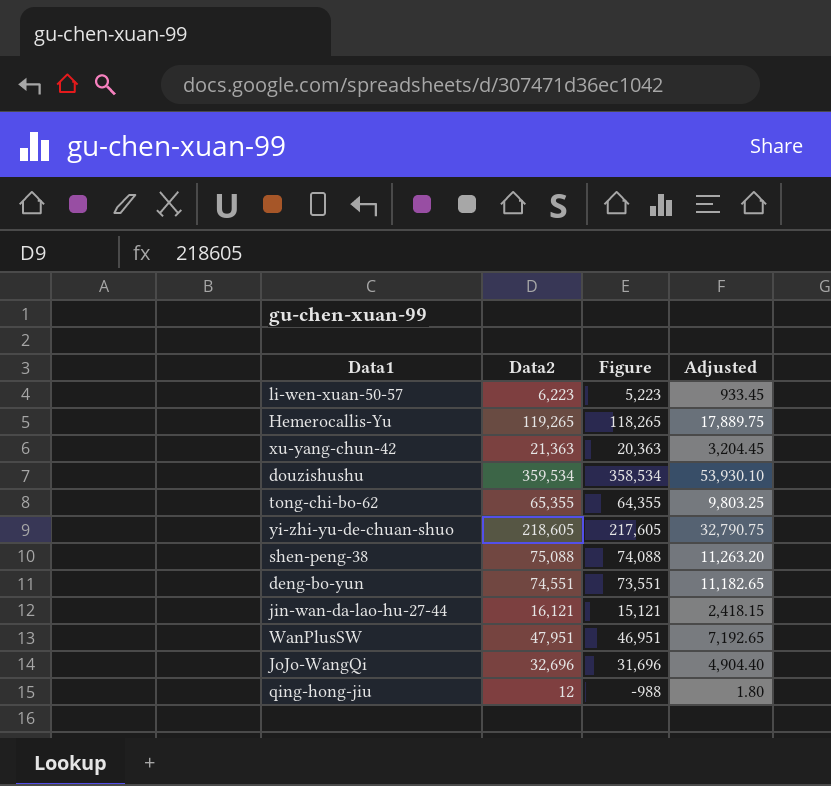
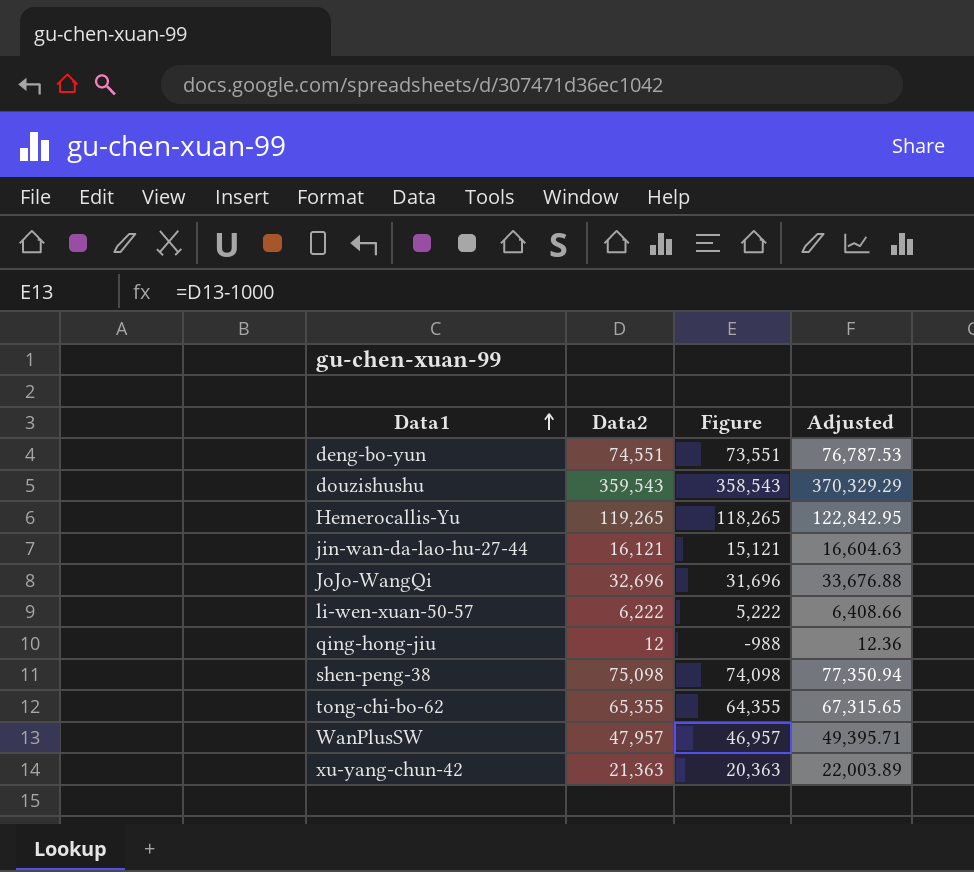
row order: none -> Data1 ascending
column Adjusted | formula: [Data2] * 0.15 -> [Data2] * 1.03
row yi-zhi-yu-de-chuan-shuo: 218,605 | 217,605 | 32,790.75 -> none
douzishushu | Data2: 359,534 -> 359,543
douzishushu | Figure: 358,534 -> 358,543
li-wen-xuan-50-57 | Data2: 6,223 -> 6,222
li-wen-xuan-50-57 | Figure: 5,223 -> 5,222
shen-peng-38 | Data2: 75,088 -> 75,098
shen-peng-38 | Figure: 74,088 -> 74,098
WanPlusSW | Data2: 47,951 -> 47,957
WanPlusSW | Figure: 46,951 -> 46,957

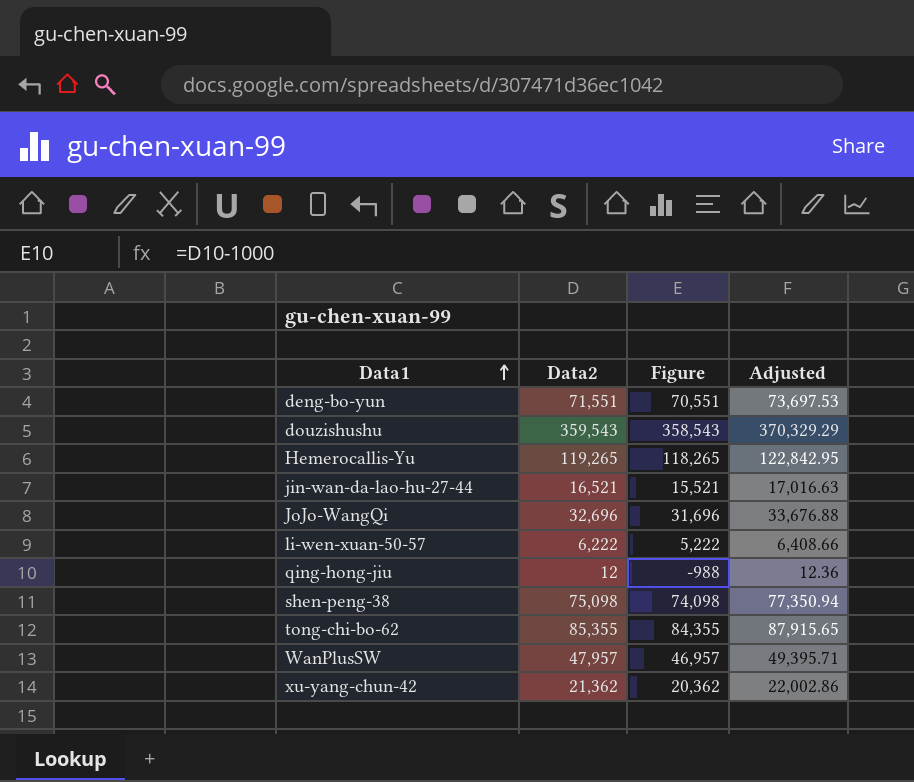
deng-bo-yun | Data2: 74,551 -> 71,551
deng-bo-yun | Figure: 73,551 -> 70,551
deng-bo-yun | Adjusted: 76,787.53 -> 73,697.53
jin-wan-da-lao-hu-27-44 | Data2: 16,121 -> 16,521
jin-wan-da-lao-hu-27-44 | Figure: 15,121 -> 15,521
jin-wan-da-lao-hu-27-44 | Adjusted: 16,604.63 -> 17,016.63
tong-chi-bo-62 | Data2: 65,355 -> 85,355
tong-chi-bo-62 | Figure: 64,355 -> 84,355
tong-chi-bo-62 | Adjusted: 67,315.65 -> 87,915.65
xu-yang-chun-42 | Data2: 21,363 -> 21,362
xu-yang-chun-42 | Figure: 20,363 -> 20,362
xu-yang-chun-42 | Adjusted: 22,003.89 -> 22,002.86

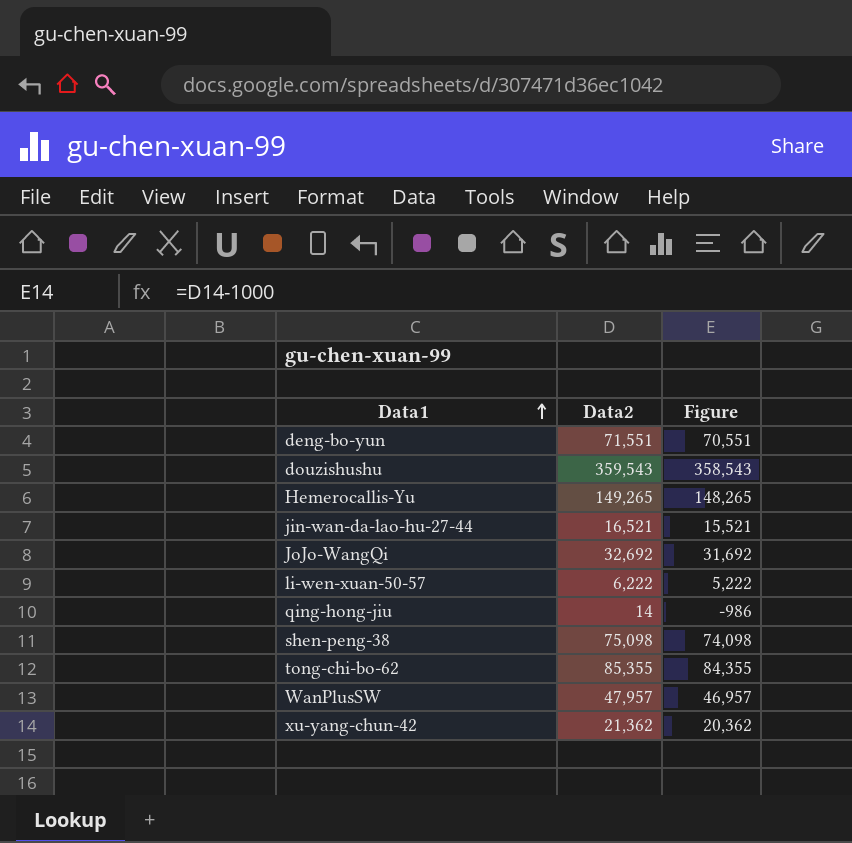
column Adjusted | formula: [Data2] * 1.03 -> none
Hemerocallis-Yu | Data2: 119,265 -> 149,265
Hemerocallis-Yu | Figure: 118,265 -> 148,265
JoJo-WangQi | Data2: 32,696 -> 32,692
JoJo-WangQi | Figure: 31,696 -> 31,692
qing-hong-jiu | Data2: 12 -> 14
qing-hong-jiu | Figure: -988 -> -986

